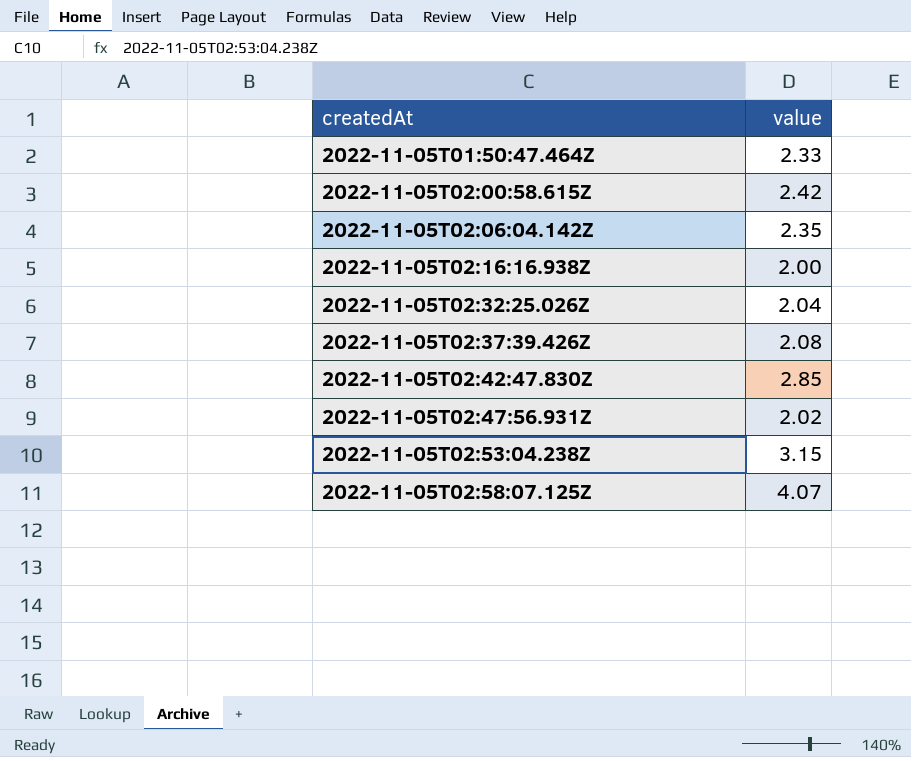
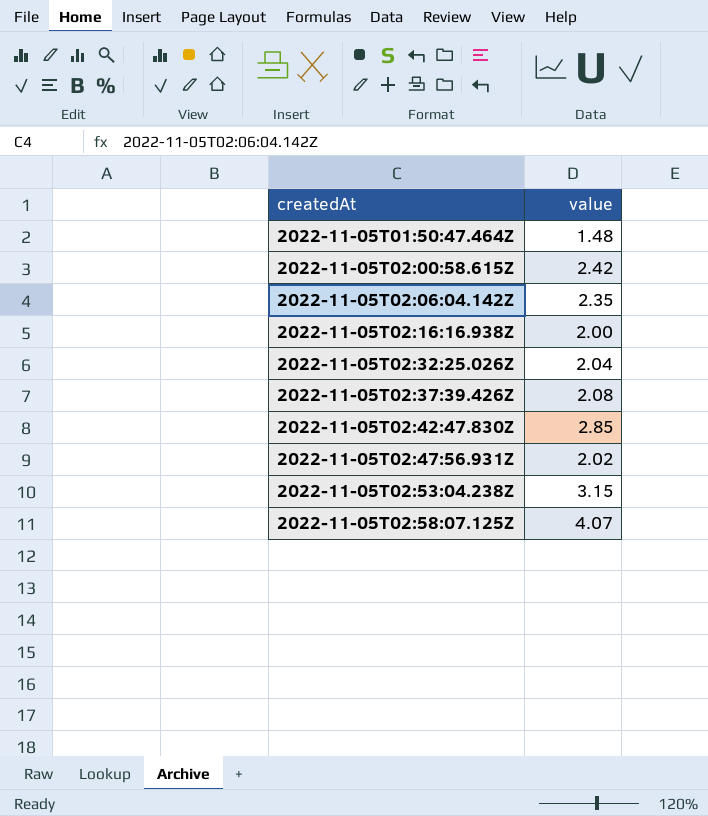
2022-11-05T01:50:47.464Z | value: 2.33 -> 1.48

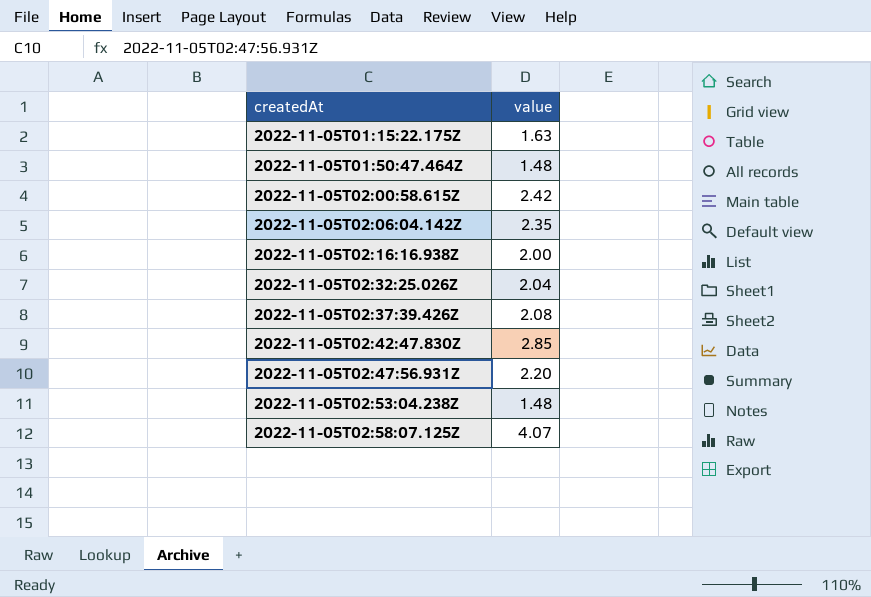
row 2022-11-05T01:15:22.175Z: none -> 1.63
2022-11-05T02:47:56.931Z | value: 2.02 -> 2.20
2022-11-05T02:53:04.238Z | value: 3.15 -> 1.48

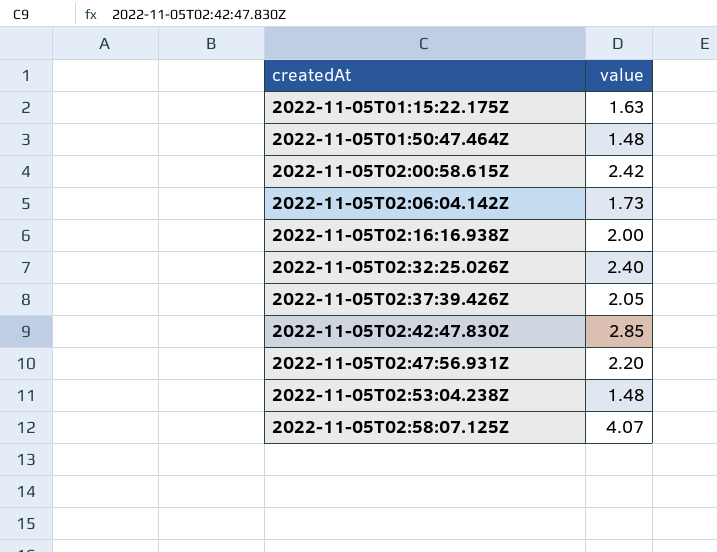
2022-11-05T02:06:04.142Z | value: 2.35 -> 1.73
2022-11-05T02:32:25.026Z | value: 2.04 -> 2.40
2022-11-05T02:37:39.426Z | value: 2.08 -> 2.05

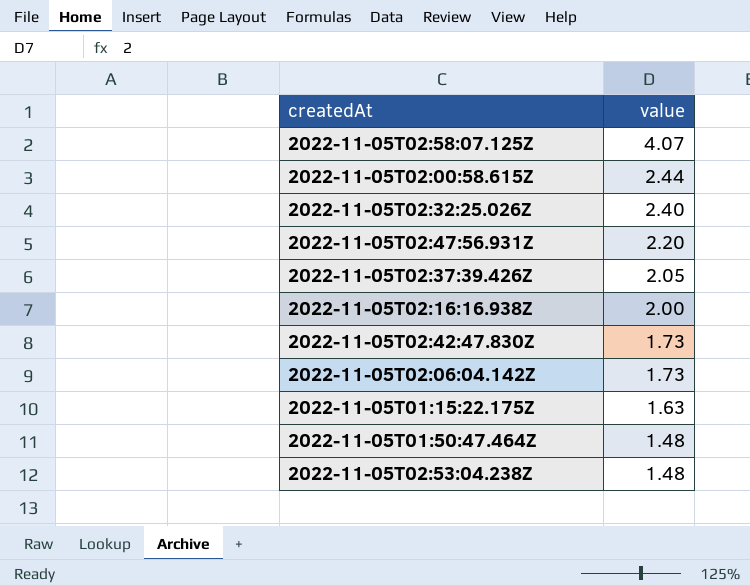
row order: createdAt ascending -> value descending
2022-11-05T02:00:58.615Z | value: 2.42 -> 2.44
2022-11-05T02:42:47.830Z | value: 2.85 -> 1.73

